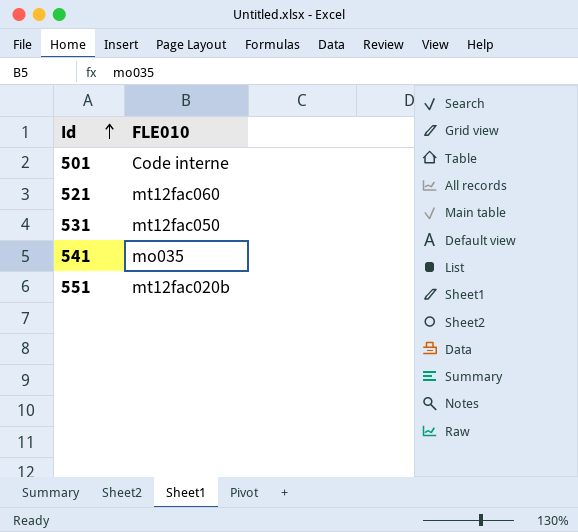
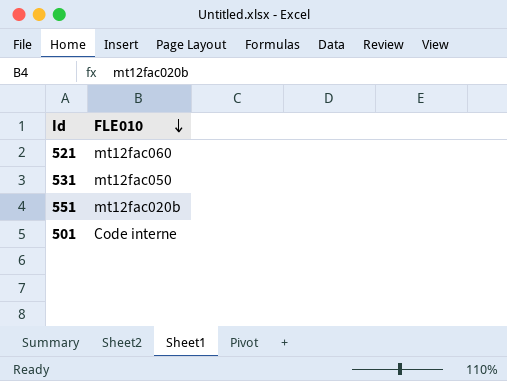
row order: Id ascending -> FLE010 descending
row 541: mo035 -> none

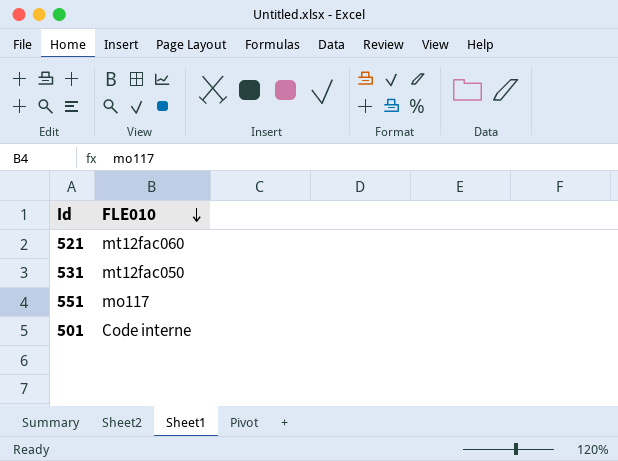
551 | FLE010: mt12fac020b -> mo117

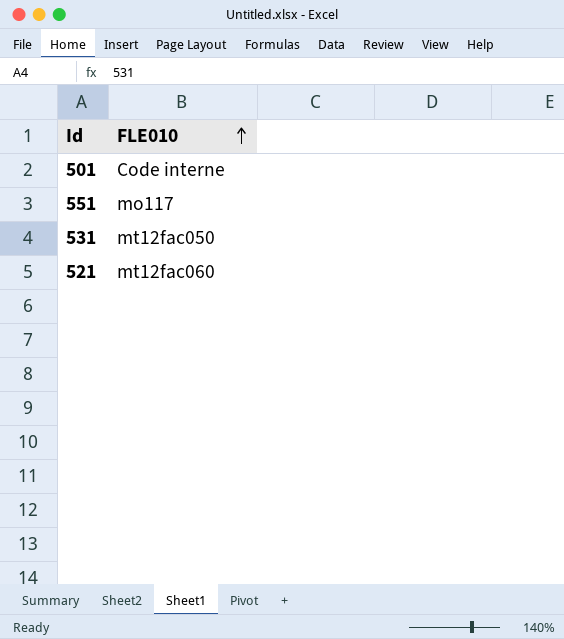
row order: FLE010 descending -> FLE010 ascending

